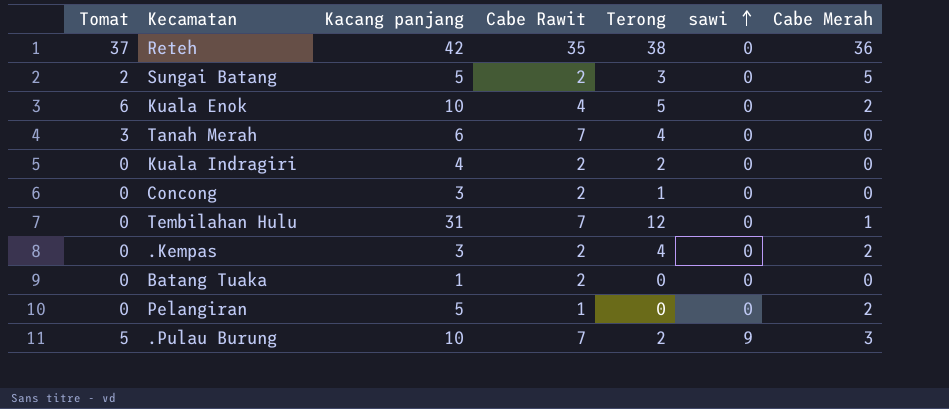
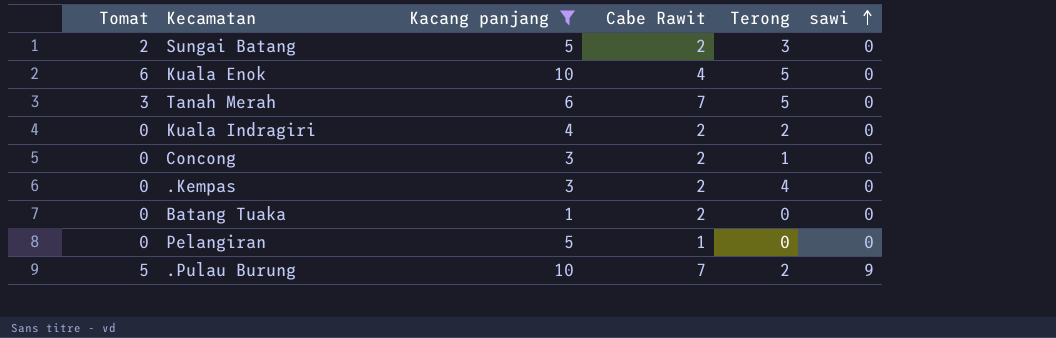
filter: none -> Kacang panjang <= 10
column Cabe Merah | position: 7 -> none
Tanah Merah | Terong: 4 -> 5

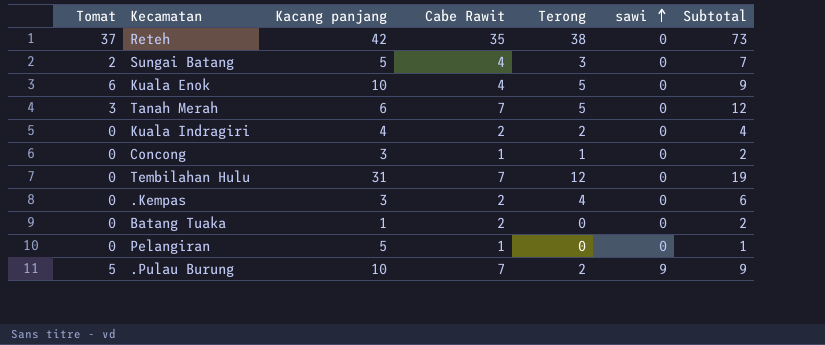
filter: Kacang panjang <= 10 -> none
column Subtotal | formula: none -> [Cabe Rawit] + [Terong]
Sungai Batang | Cabe Rawit: 2 -> 4
Concong | Cabe Rawit: 2 -> 1

